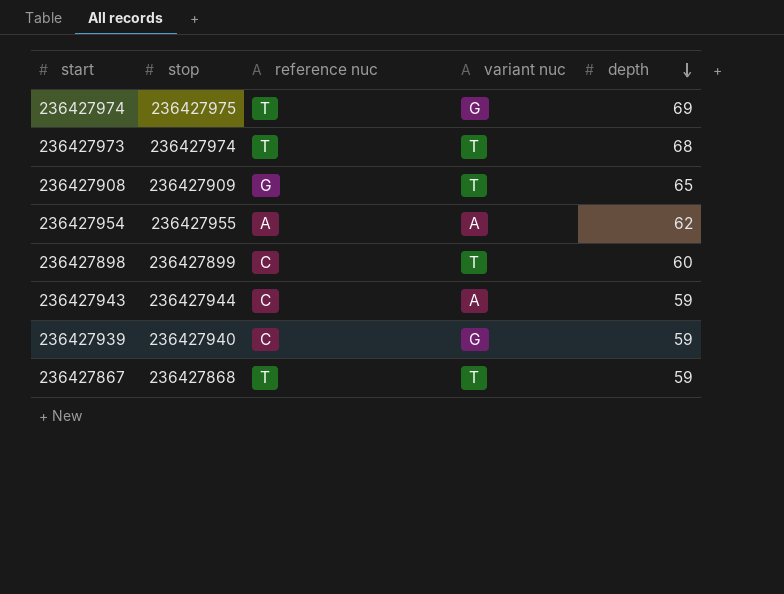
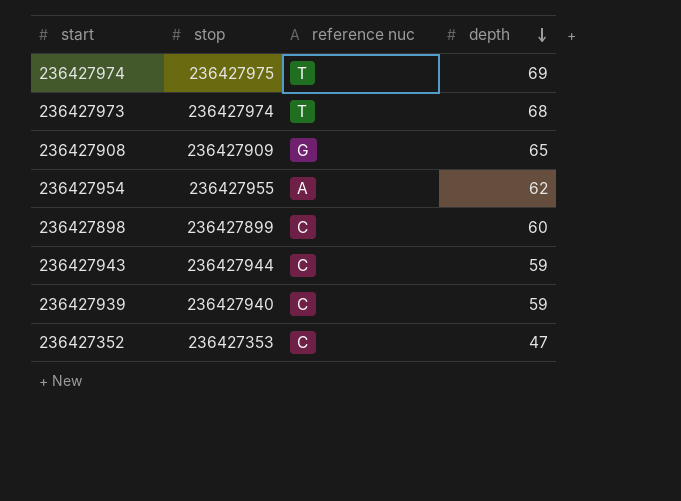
column variant nuc | position: 4 -> none
row 236427867: 236427868 | T | T | 59 -> none
row 236427352: none -> 236427353 | C | 47

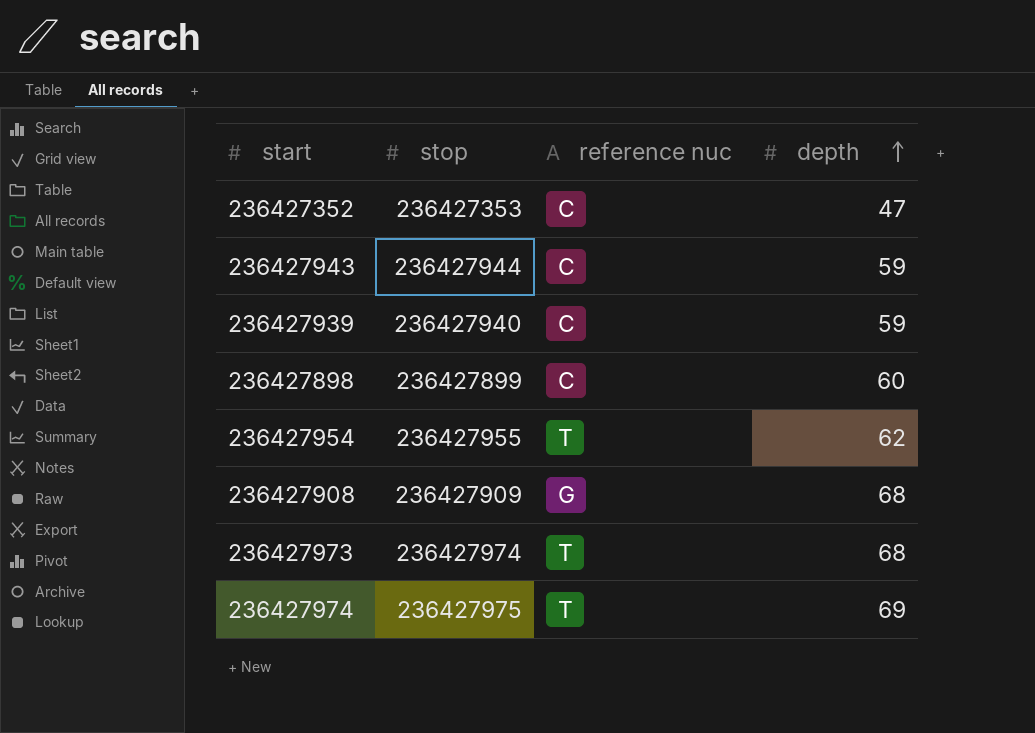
row order: depth descending -> depth ascending
236427954 | reference nuc: A -> T
236427908 | depth: 65 -> 68

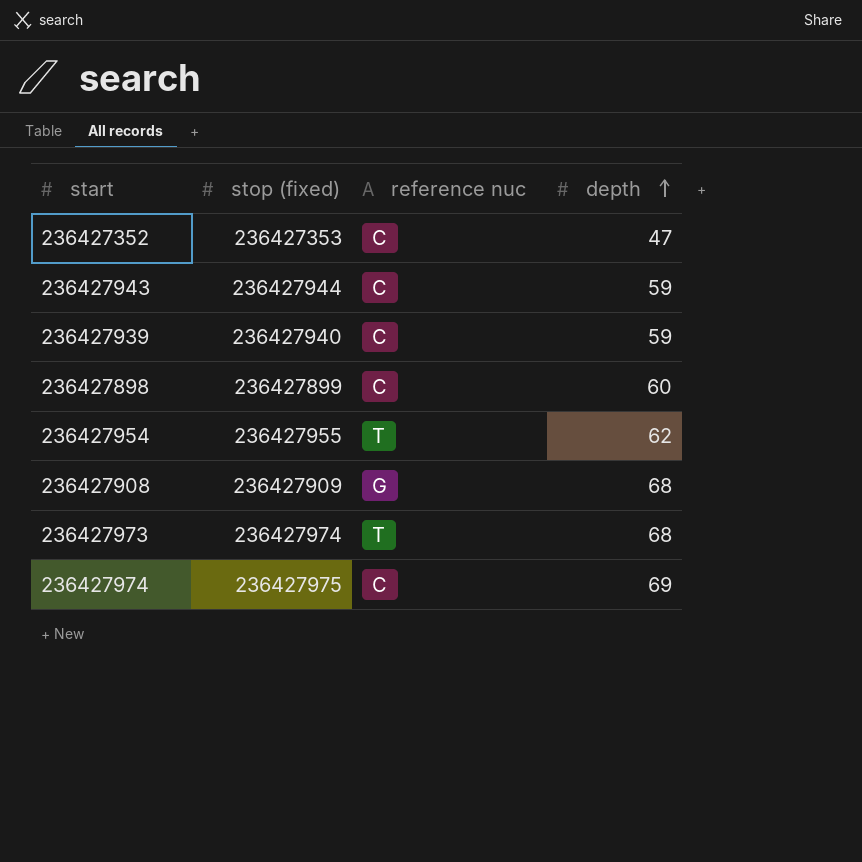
column name: stop -> stop (fixed)
236427974 | reference nuc: T -> C

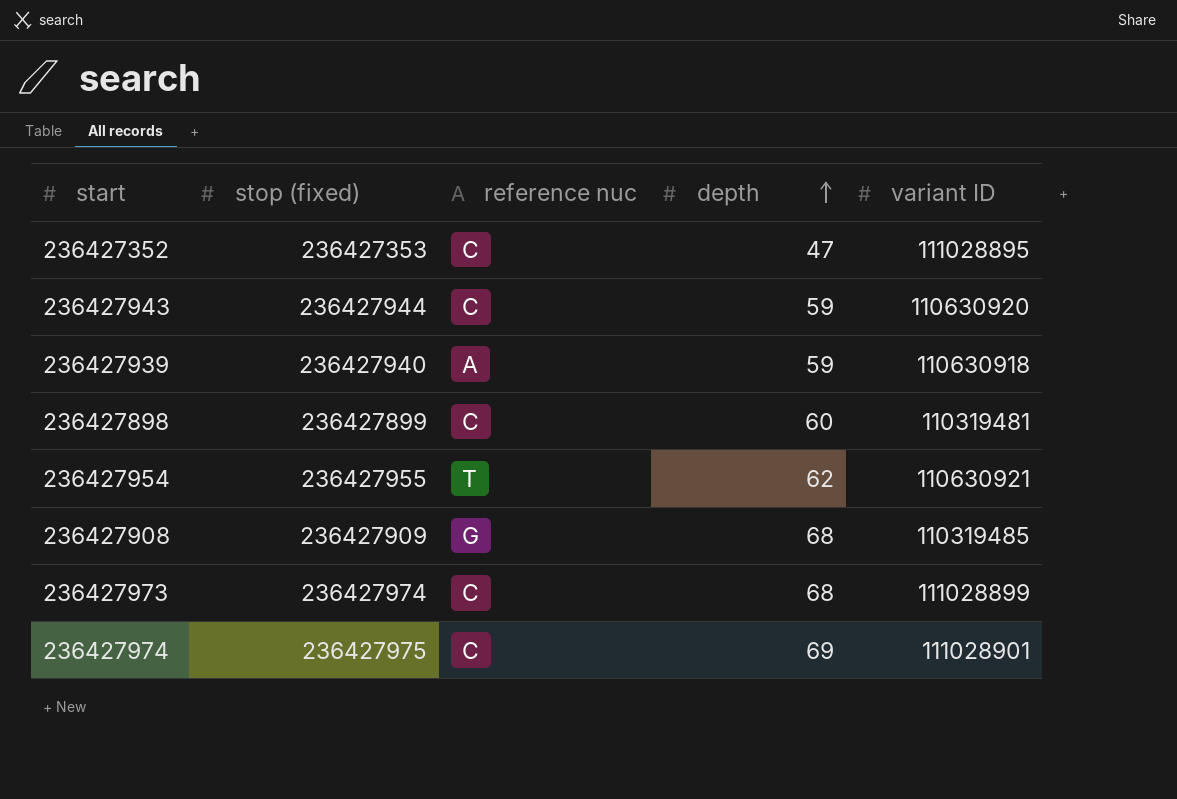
column variant ID | position: none -> 5
236427939 | reference nuc: C -> A
236427973 | reference nuc: T -> C

